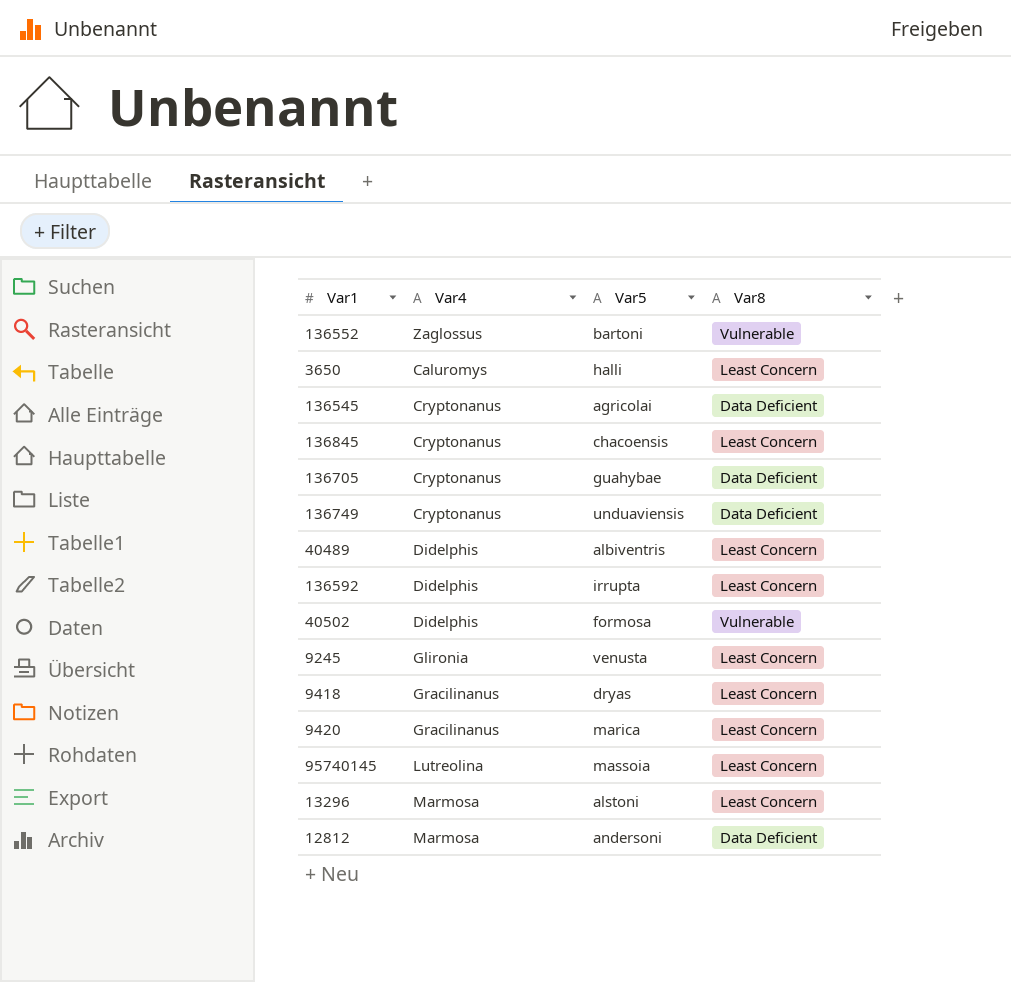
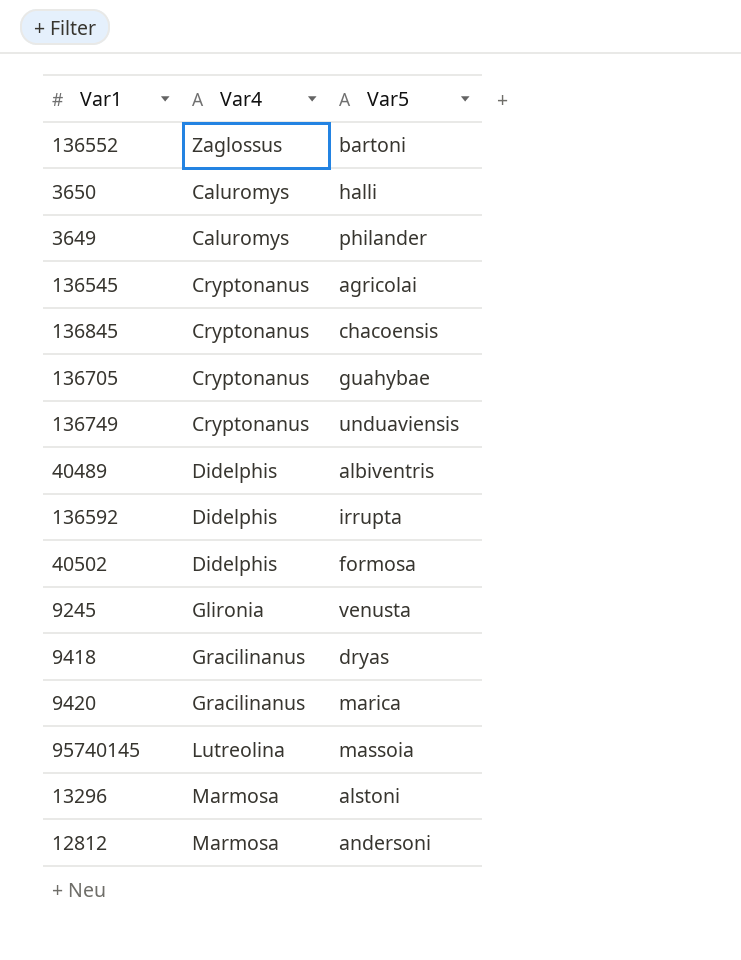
column Var8 | position: 4 -> none
row 3649: none -> Caluromys | philander

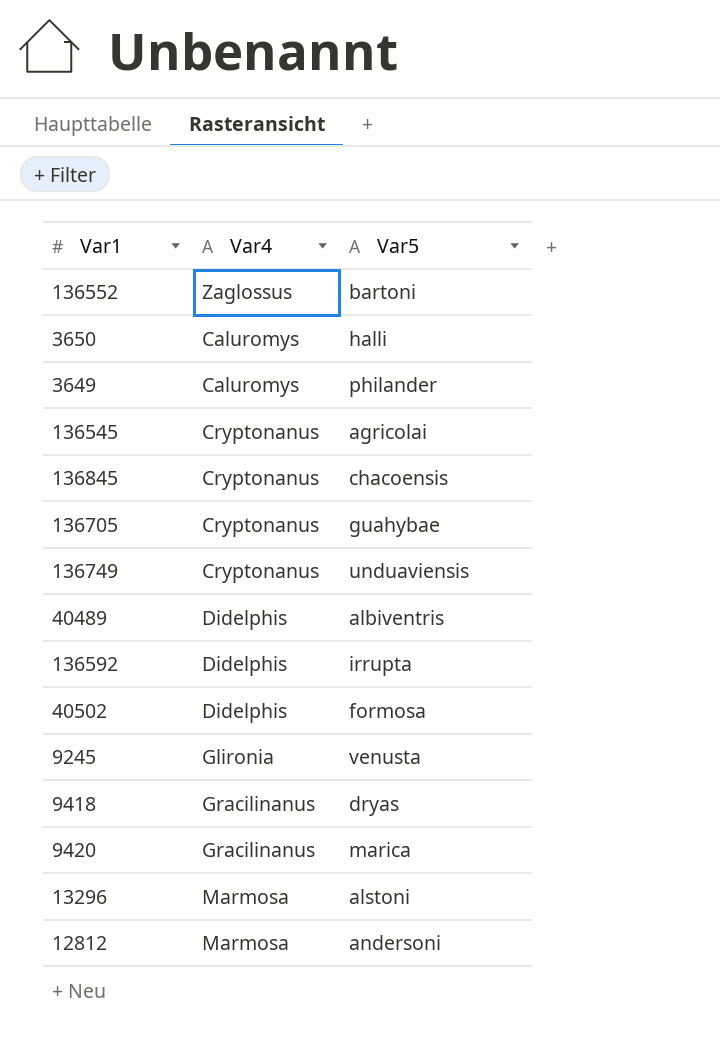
row 95740145: Lutreolina | massoia -> none

